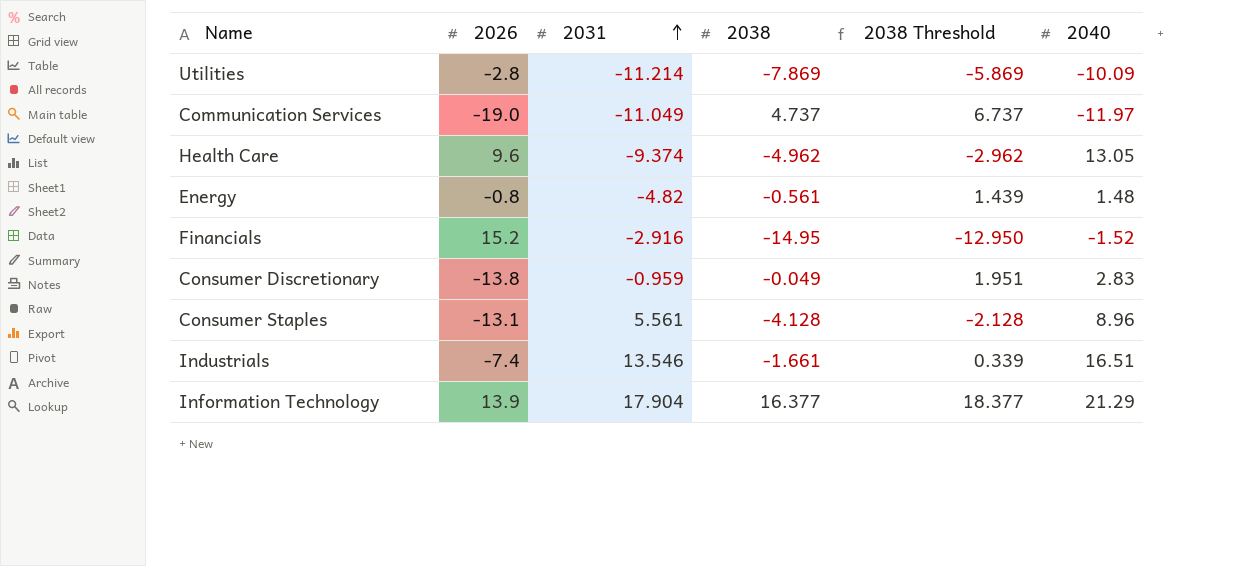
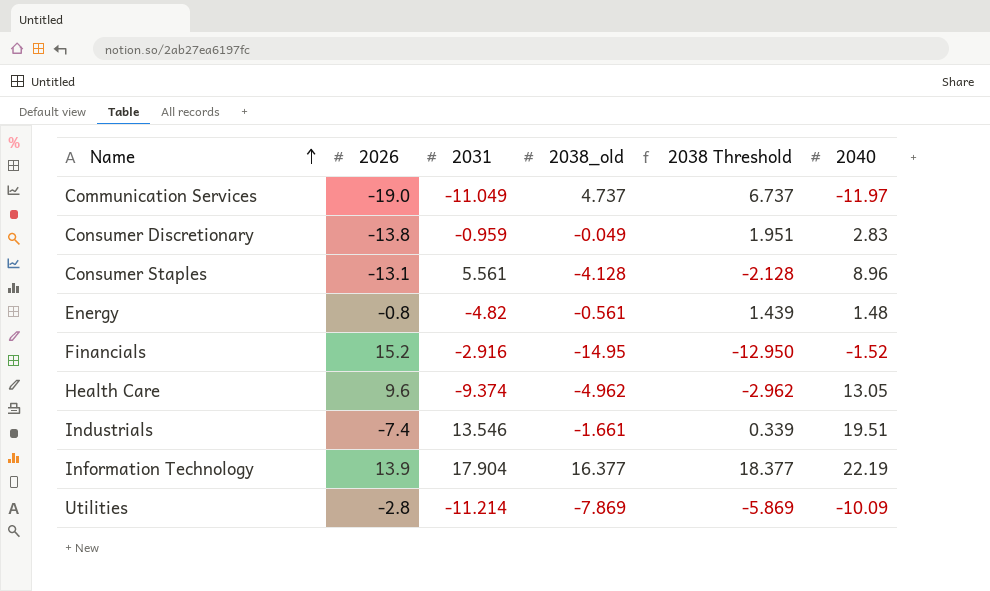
row order: 2031 ascending -> Name ascending
column name: 2038 -> 2038_old
Industrials | 2040: 16.51 -> 19.51
Information Technology | 2040: 21.29 -> 22.19

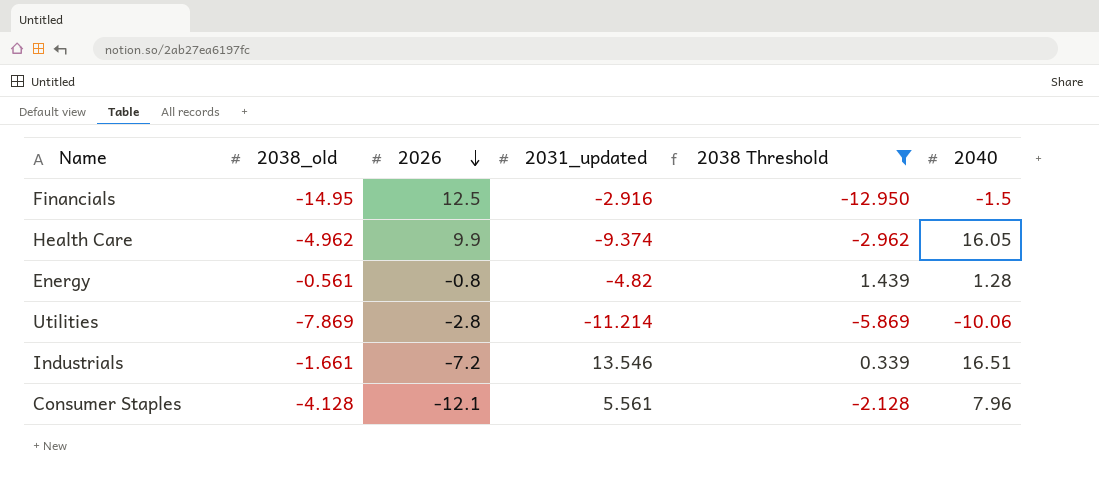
filter: none -> 2038 Threshold <= 1.439
row order: Name ascending -> 2026 descending
column 2038_old | position: 4 -> 2
column name: 2031 -> 2031_updated
Financials | 2026: 15.2 -> 12.5
Financials | 2040: -1.52 -> -1.5
Health Care | 2026: 9.6 -> 9.9
Health Care | 2040: 13.05 -> 16.05
Energy | 2040: 1.48 -> 1.28
Utilities | 2040: -10.09 -> -10.06
Industrials | 2026: -7.4 -> -7.2
Industrials | 2040: 19.51 -> 16.51
Consumer Staples | 2026: -13.1 -> -12.1
Consumer Staples | 2040: 8.96 -> 7.96

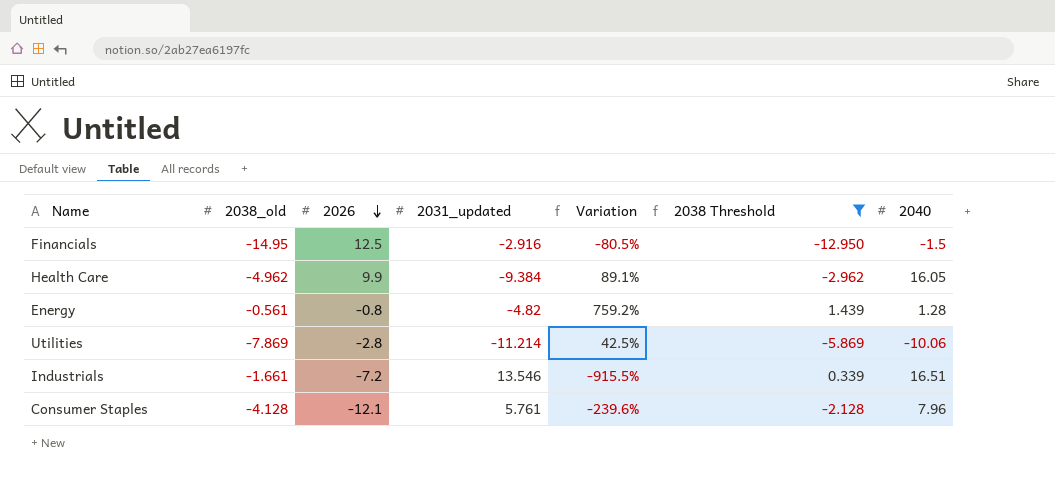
column Variation | formula: none -> ([2031_updated] - [2038_old]) / [2038_old]
Health Care | 2031_updated: -9.374 -> -9.384
Consumer Staples | 2031_updated: 5.561 -> 5.761

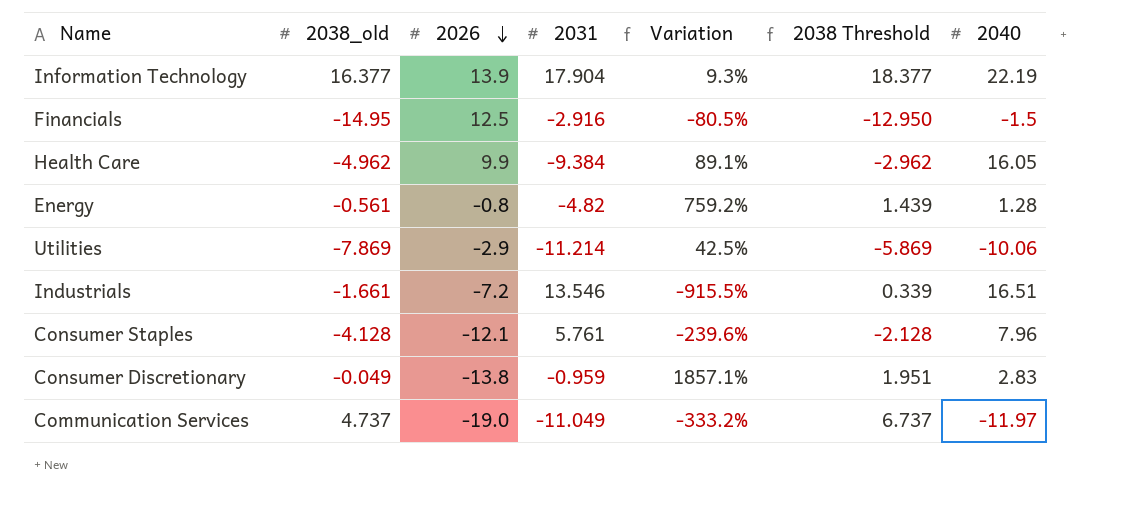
filter: 2038 Threshold <= 1.439 -> none
column name: 2031_updated -> 2031
Utilities | 2026: -2.8 -> -2.9

